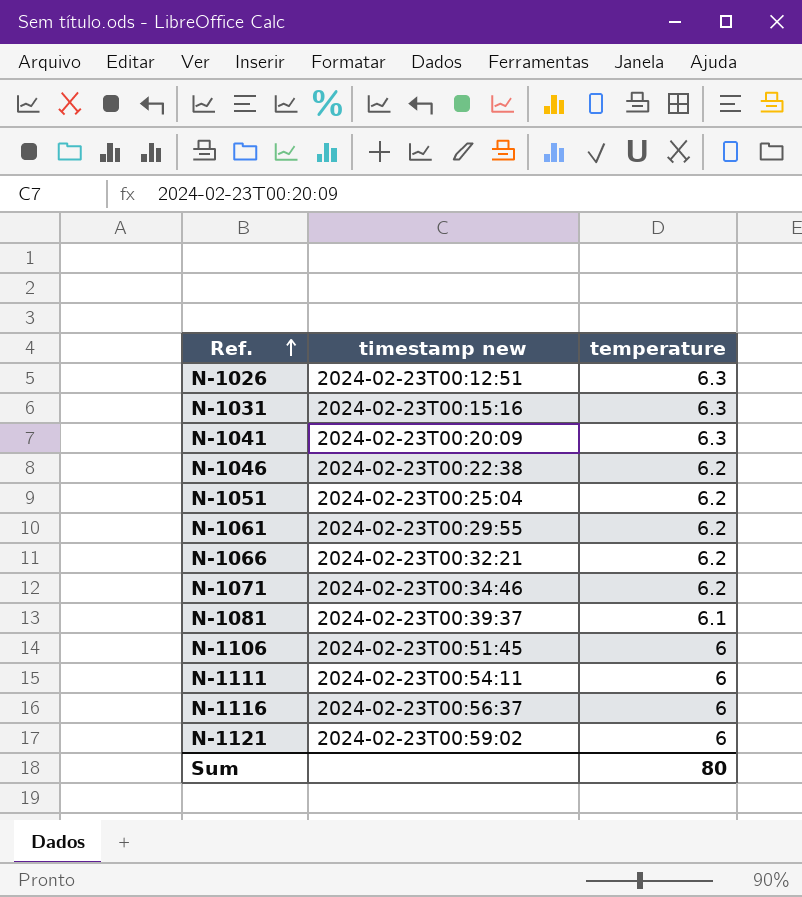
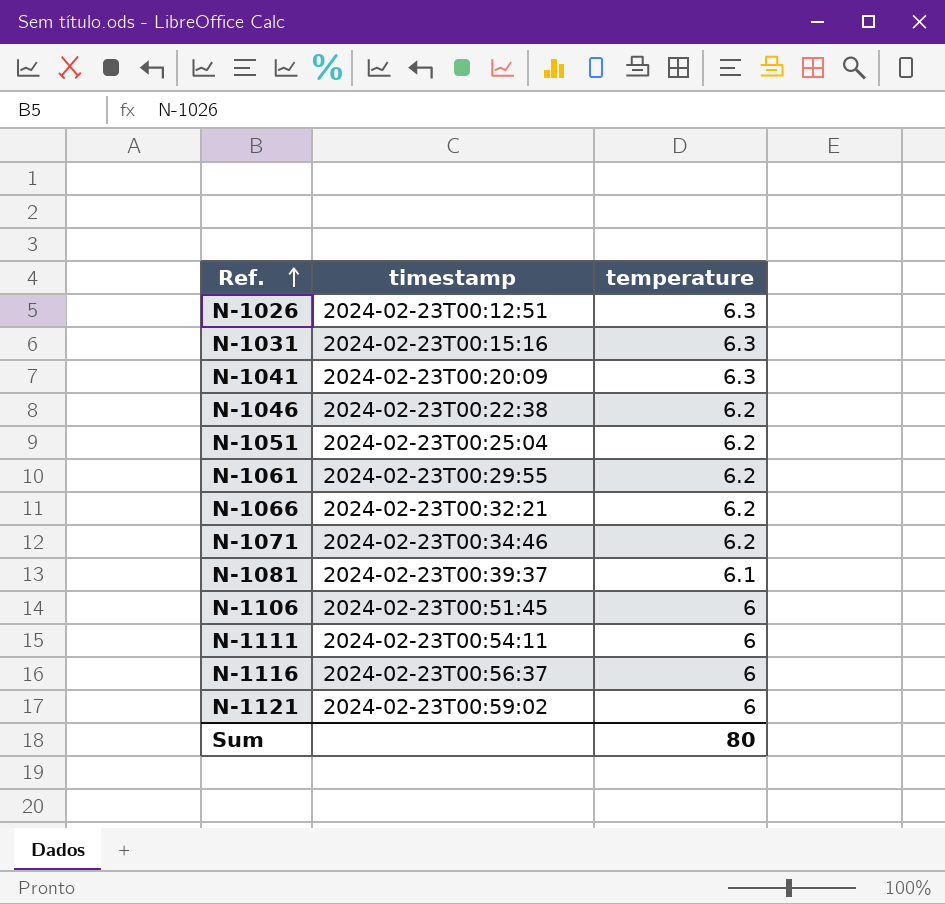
column name: timestamp new -> timestamp

